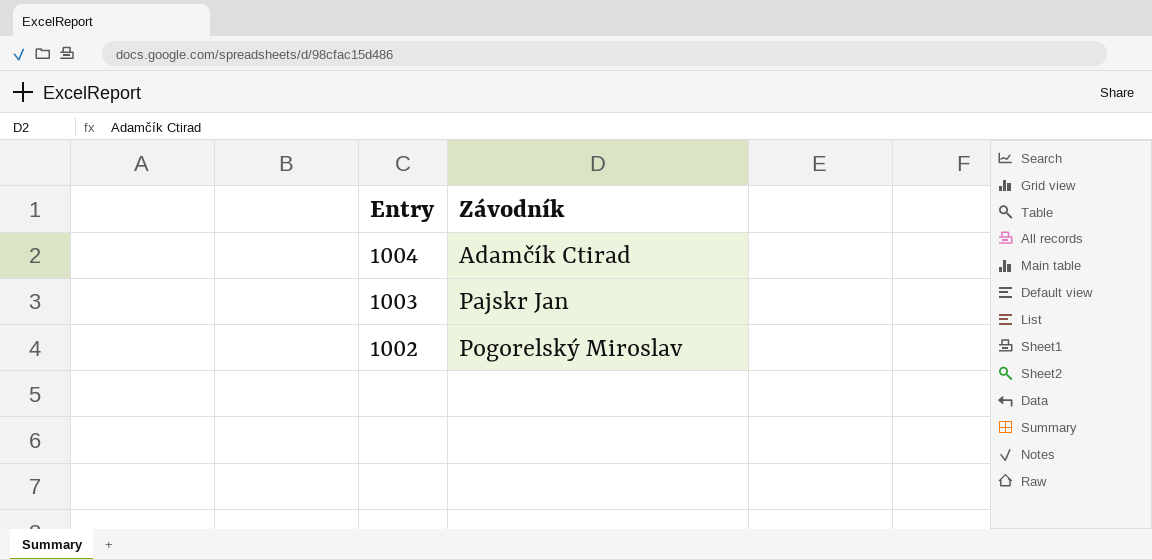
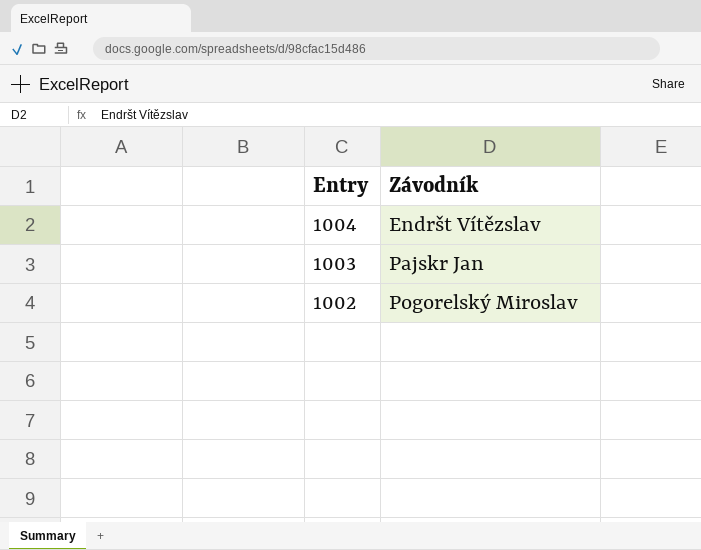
1004 | Závodník: Adamčík Ctirad -> Endršt Vítězslav

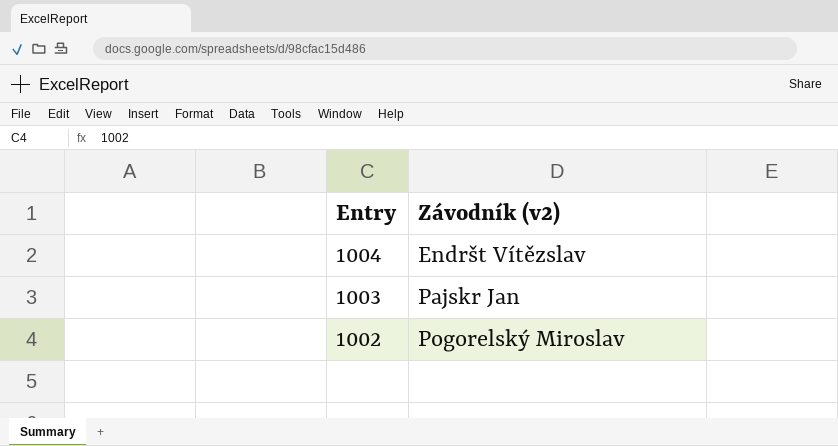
column name: Závodník -> Závodník (v2)

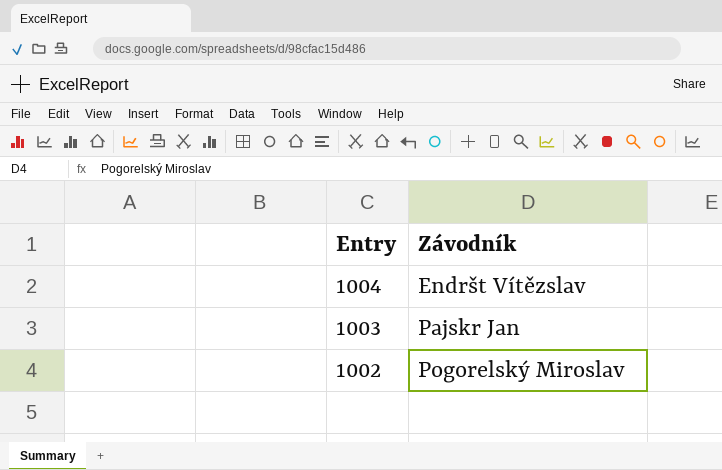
column name: Závodník (v2) -> Závodník

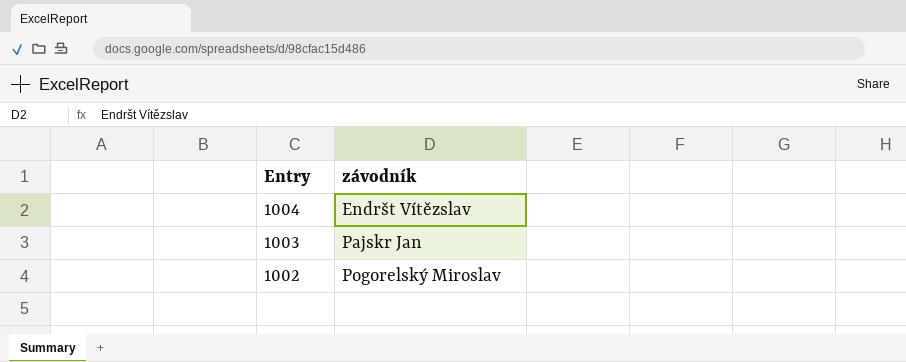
column name: Závodník -> závodník

